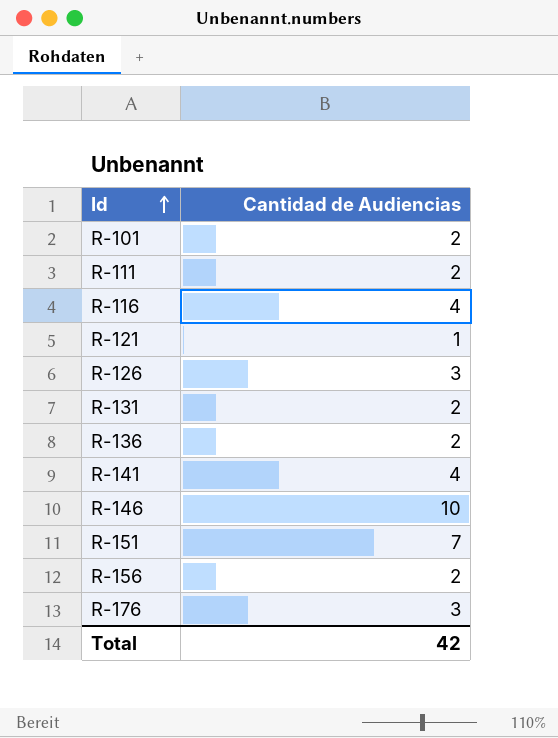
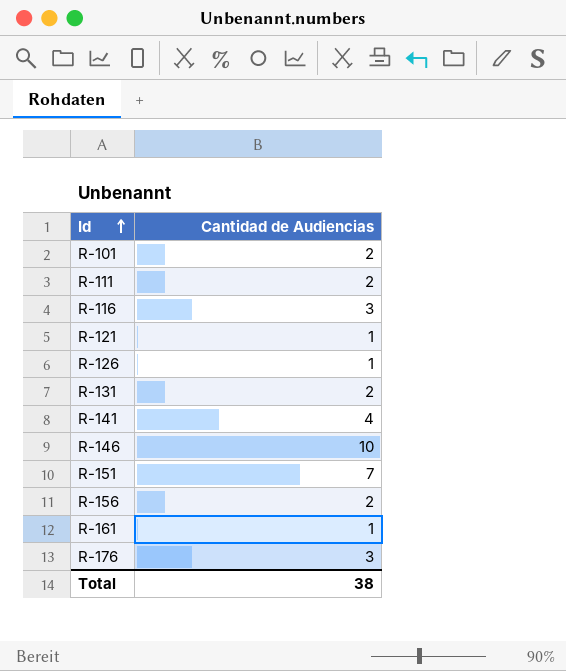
row R-136: 2 -> none
R-116 | Cantidad de Audiencias: 4 -> 3
R-126 | Cantidad de Audiencias: 3 -> 1
row R-161: none -> 1
Total | Cantidad de Audiencias: 42 -> 38

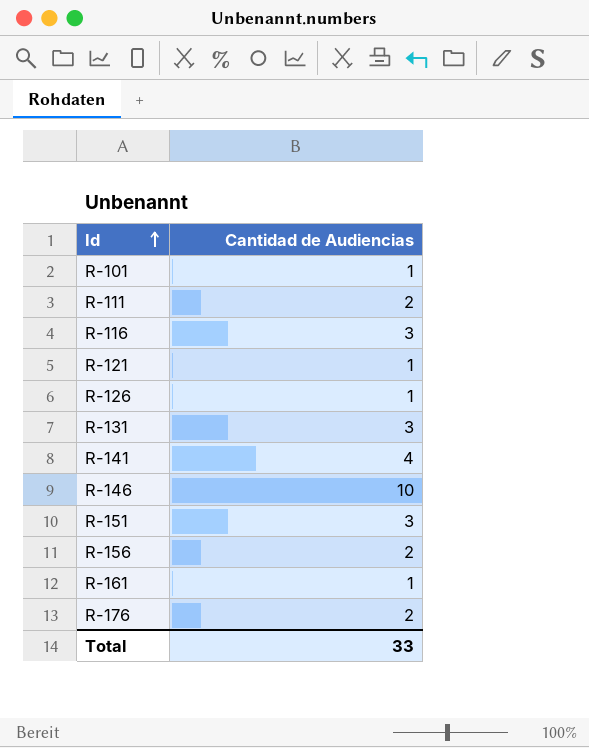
R-101 | Cantidad de Audiencias: 2 -> 1
R-131 | Cantidad de Audiencias: 2 -> 3
R-151 | Cantidad de Audiencias: 7 -> 3
R-176 | Cantidad de Audiencias: 3 -> 2
Total | Cantidad de Audiencias: 38 -> 33

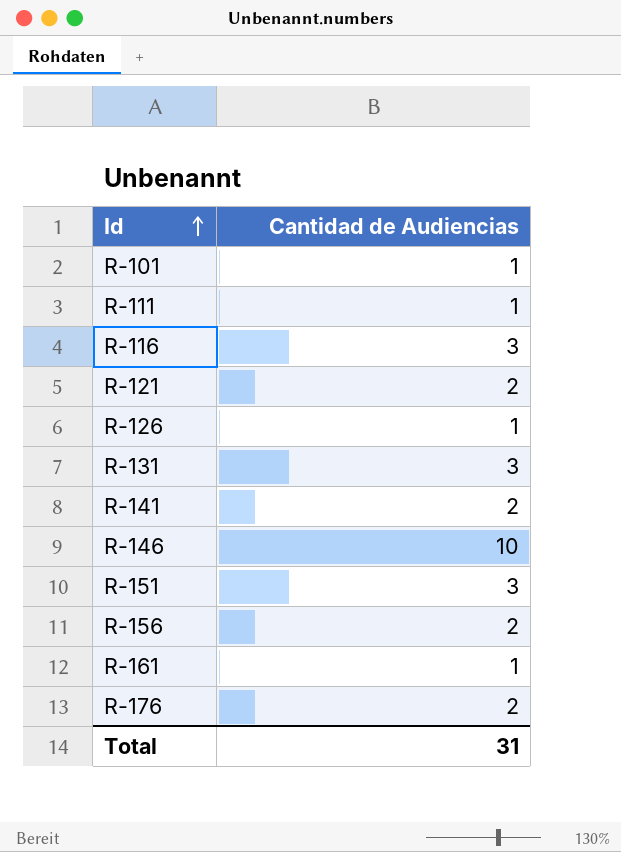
R-111 | Cantidad de Audiencias: 2 -> 1
R-121 | Cantidad de Audiencias: 1 -> 2
R-141 | Cantidad de Audiencias: 4 -> 2
Total | Cantidad de Audiencias: 33 -> 31

